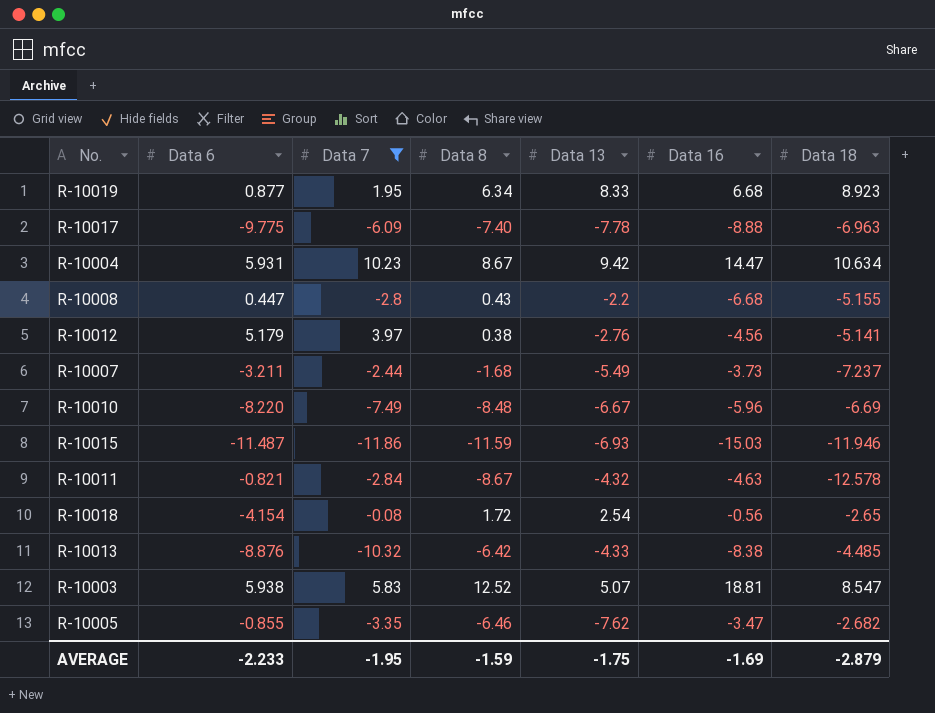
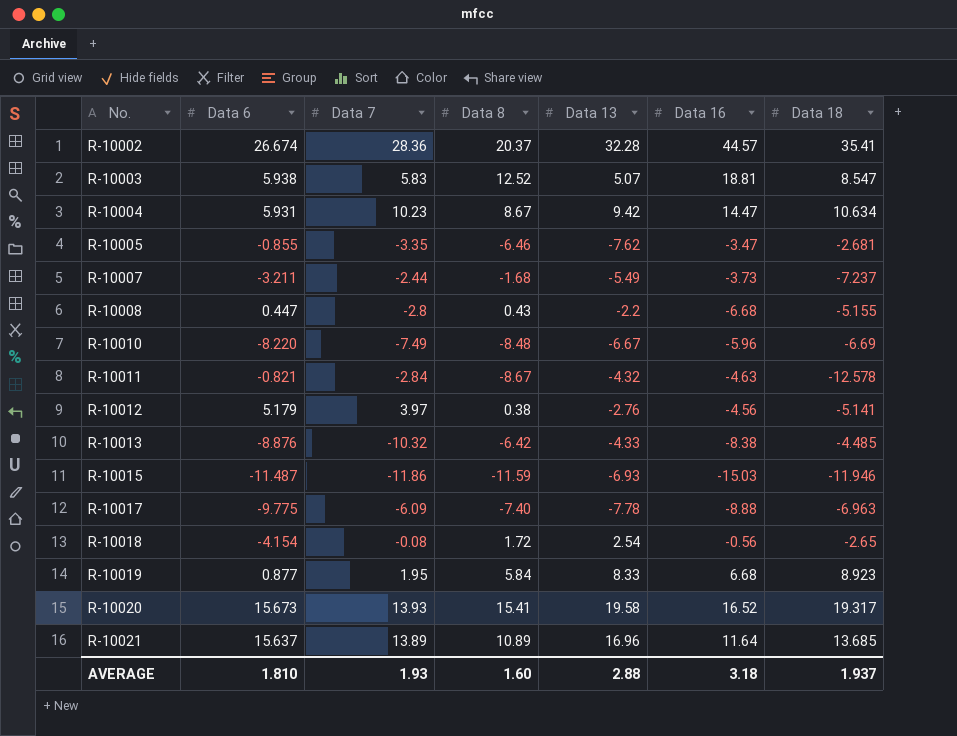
filter: Data 7 <= 10.23 -> none
row order: none -> No. ascending
R-10005 | Data 18: -2.682 -> -2.681
R-10019 | Data 8: 6.34 -> 5.84
AVERAGE | Data 6: -2.233 -> 1.810
AVERAGE | Data 7: -1.95 -> 1.93
AVERAGE | Data 8: -1.59 -> 1.60
AVERAGE | Data 13: -1.75 -> 2.88
AVERAGE | Data 16: -1.69 -> 3.18
AVERAGE | Data 18: -2.879 -> 1.937

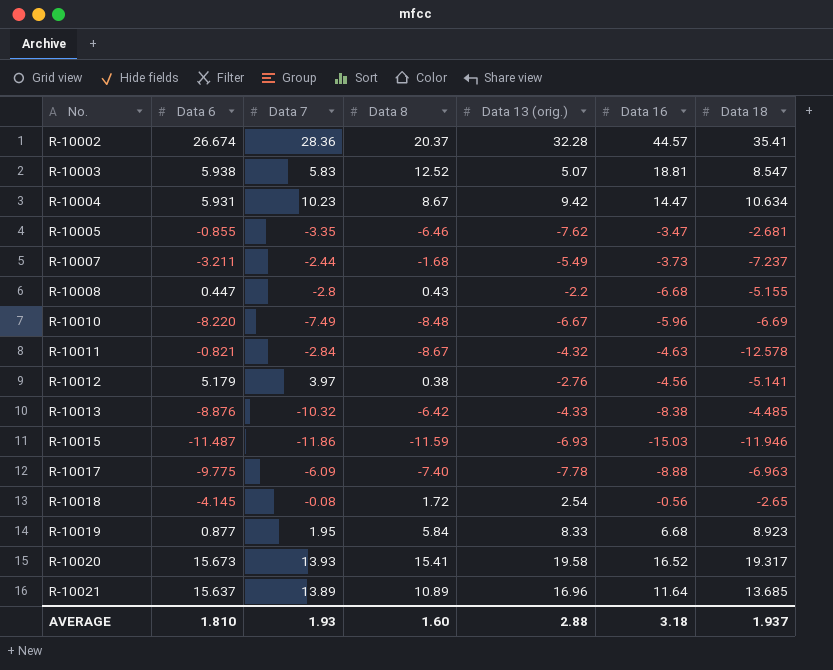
column name: Data 13 -> Data 13 (orig.)
R-10018 | Data 6: -4.154 -> -4.145

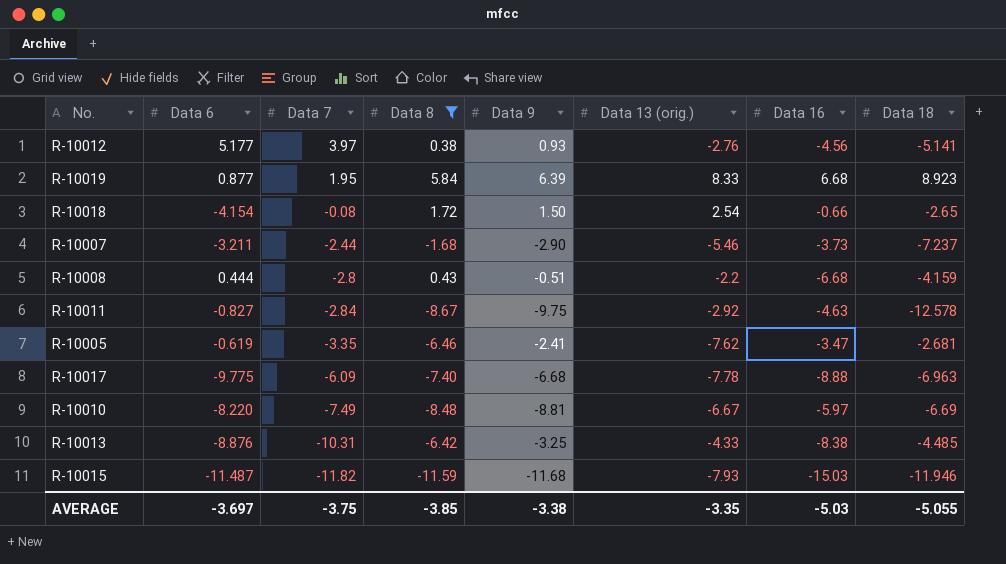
filter: none -> Data 8 <= 5.84
row order: No. ascending -> Data 7 descending
column Data 9 | position: none -> 5
R-10012 | Data 6: 5.179 -> 5.177
R-10018 | Data 6: -4.145 -> -4.154
R-10018 | Data 16: -0.56 -> -0.66
R-10007 | Data 13 (orig.): -5.49 -> -5.46
R-10008 | Data 6: 0.447 -> 0.444
R-10008 | Data 18: -5.155 -> -4.159
R-10011 | Data 6: -0.821 -> -0.827
R-10011 | Data 13 (orig.): -4.32 -> -2.92
R-10005 | Data 6: -0.855 -> -0.619
R-10010 | Data 16: -5.96 -> -5.97
R-10013 | Data 7: -10.32 -> -10.31
R-10015 | Data 7: -11.86 -> -11.82
R-10015 | Data 13 (orig.): -6.93 -> -7.93
AVERAGE | Data 6: 1.810 -> -3.697
AVERAGE | Data 7: 1.93 -> -3.75
AVERAGE | Data 8: 1.60 -> -3.85
AVERAGE | Data 13 (orig.): 2.88 -> -3.35
AVERAGE | Data 16: 3.18 -> -5.03
AVERAGE | Data 18: 1.937 -> -5.055

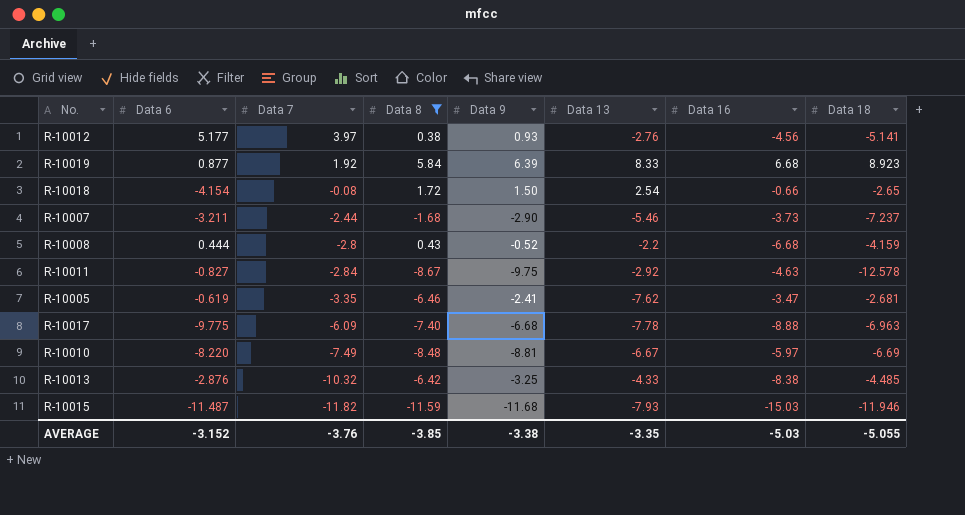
column name: Data 13 (orig.) -> Data 13
R-10019 | Data 7: 1.95 -> 1.92
R-10008 | Data 9: -0.51 -> -0.52
R-10013 | Data 6: -8.876 -> -2.876
R-10013 | Data 7: -10.31 -> -10.32
AVERAGE | Data 6: -3.697 -> -3.152
AVERAGE | Data 7: -3.75 -> -3.76

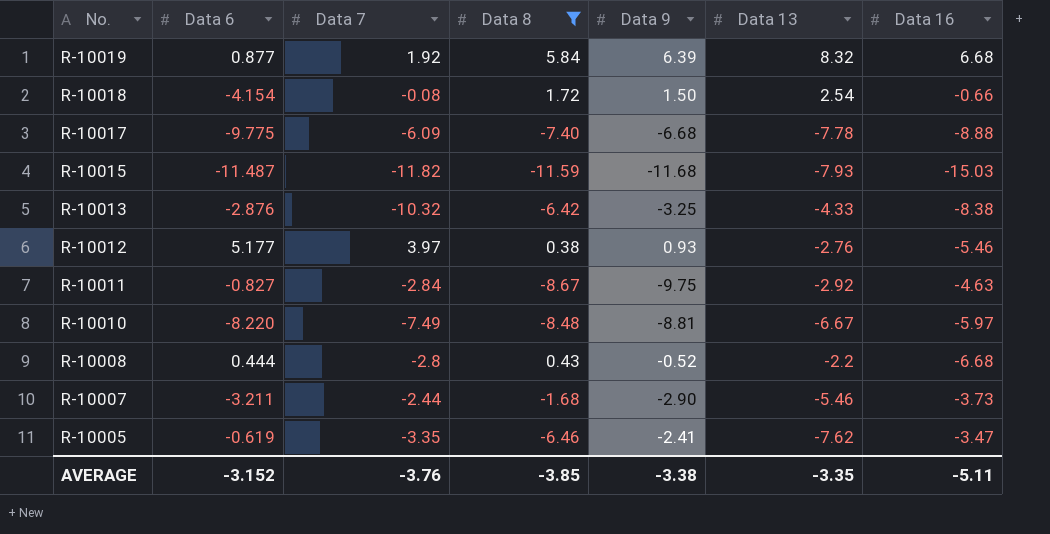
row order: Data 7 descending -> No. descending
column Data 18 | position: 8 -> none
R-10019 | Data 13: 8.33 -> 8.32
R-10012 | Data 16: -4.56 -> -5.46
AVERAGE | Data 16: -5.03 -> -5.11

